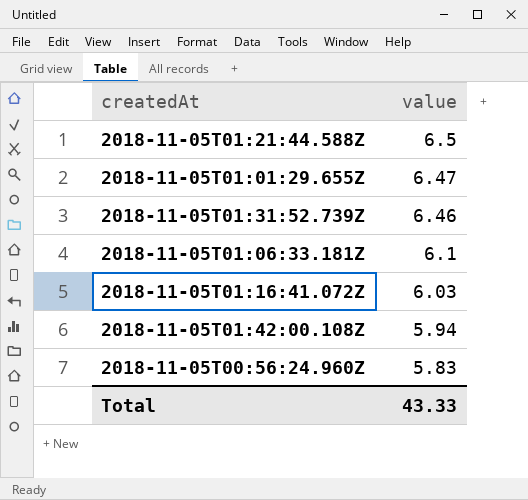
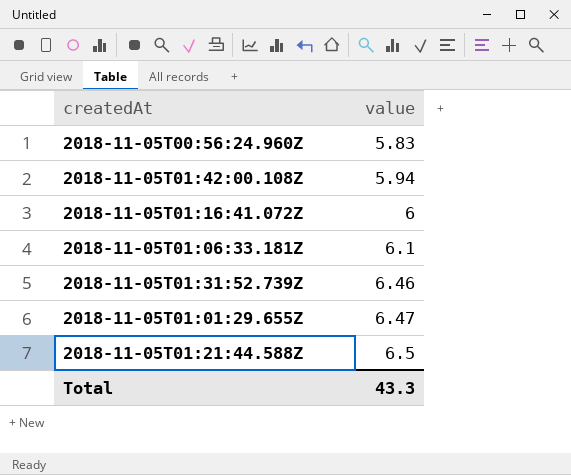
row order: value descending -> value ascending
2018-11-05T01:16:41.072Z | value: 6.03 -> 6
Total | value: 43.33 -> 43.3

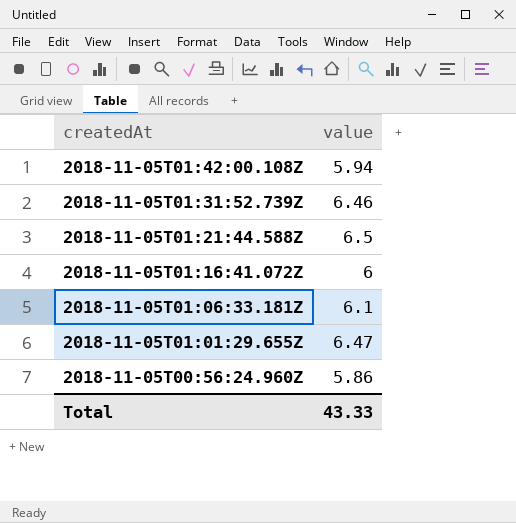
row order: value ascending -> createdAt descending
2018-11-05T00:56:24.960Z | value: 5.83 -> 5.86
Total | value: 43.3 -> 43.33

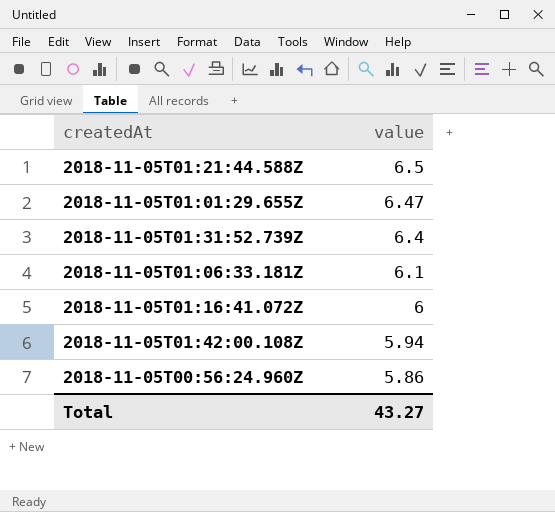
row order: createdAt descending -> value descending
2018-11-05T01:31:52.739Z | value: 6.46 -> 6.4
Total | value: 43.33 -> 43.27

